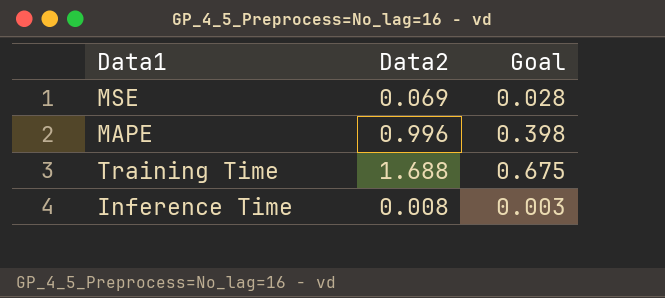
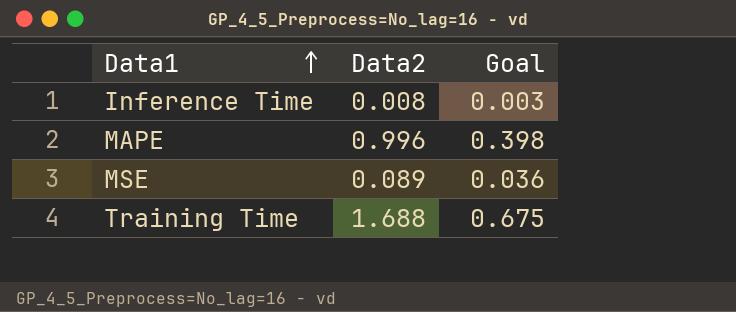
row order: none -> Data1 ascending
MSE | Data2: 0.069 -> 0.089
MSE | Goal: 0.028 -> 0.036

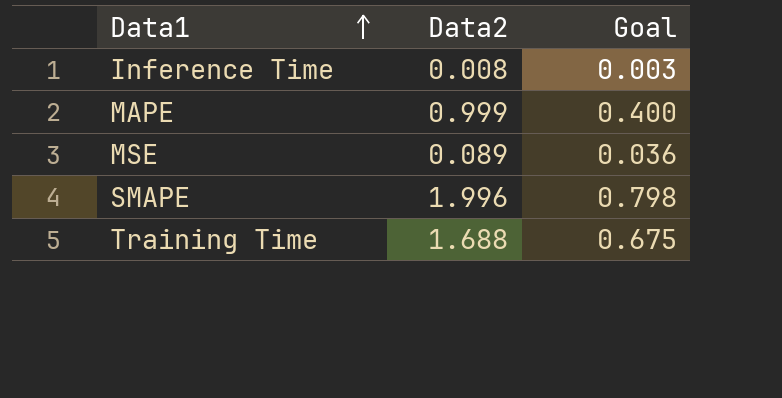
MAPE | Data2: 0.996 -> 0.999
MAPE | Goal: 0.398 -> 0.400
row SMAPE: none -> 1.996 | 0.798

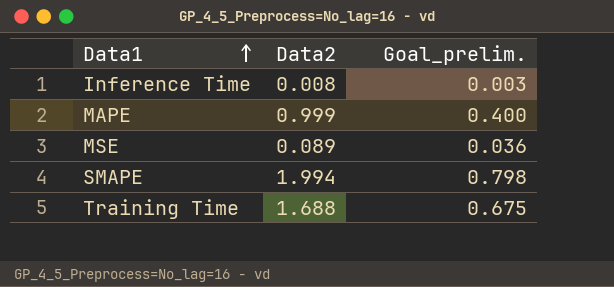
column name: Goal -> Goal_prelim.
SMAPE | Data2: 1.996 -> 1.994

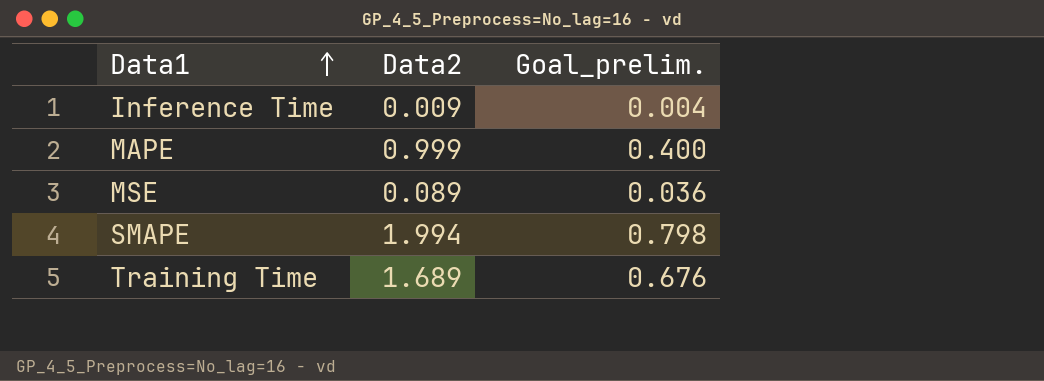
Inference Time | Data2: 0.008 -> 0.009
Inference Time | Goal_prelim.: 0.003 -> 0.004
Training Time | Data2: 1.688 -> 1.689
Training Time | Goal_prelim.: 0.675 -> 0.676

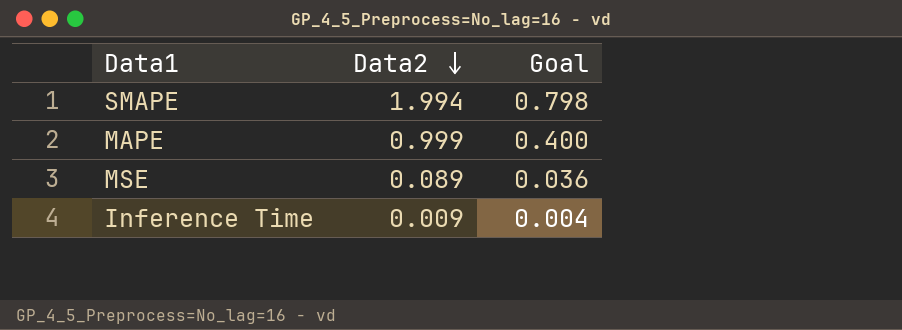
row order: Data1 ascending -> Data2 descending
column name: Goal_prelim. -> Goal
row Training Time: 1.689 | 0.676 -> none

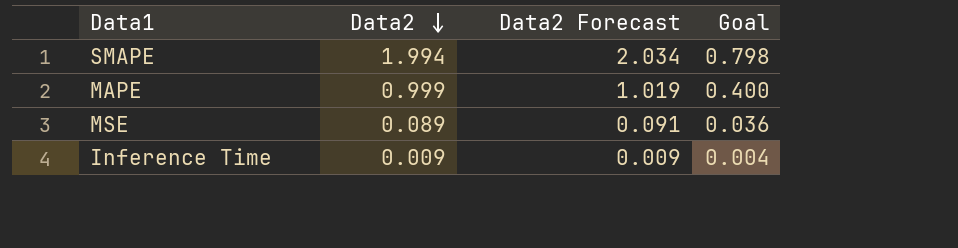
column Data2 Forecast | formula: none -> [Data2] * 1.02

